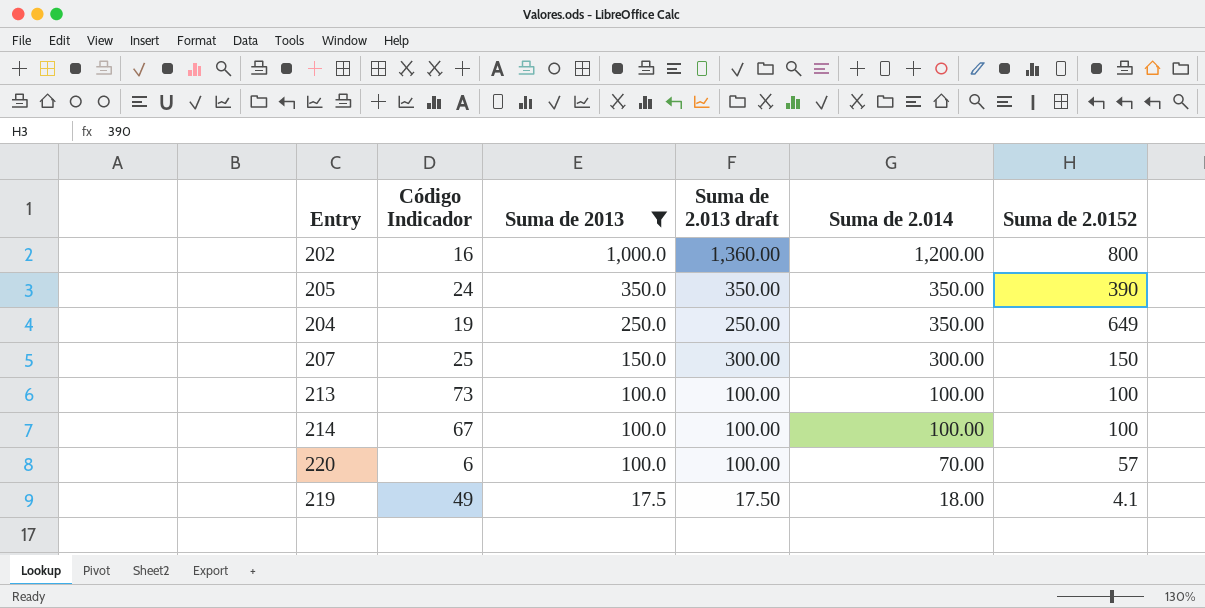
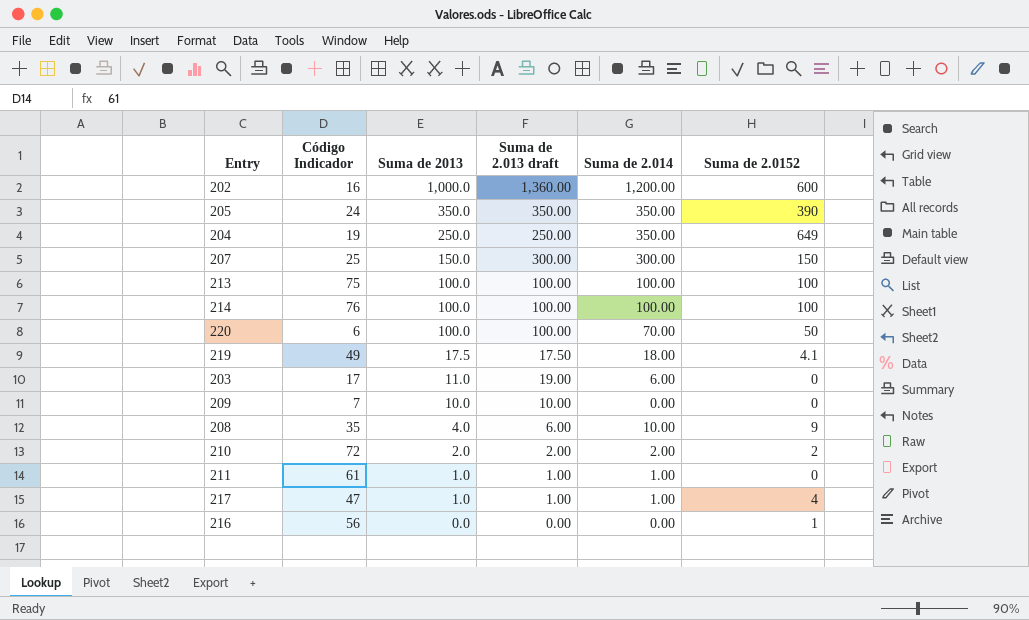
filter: Suma de 2013 >= 17.5 -> none
202 | Suma de 2.0152: 800 -> 600
213 | Código Indicador: 73 -> 75
214 | Código Indicador: 67 -> 76
220 | Suma de 2.0152: 57 -> 50

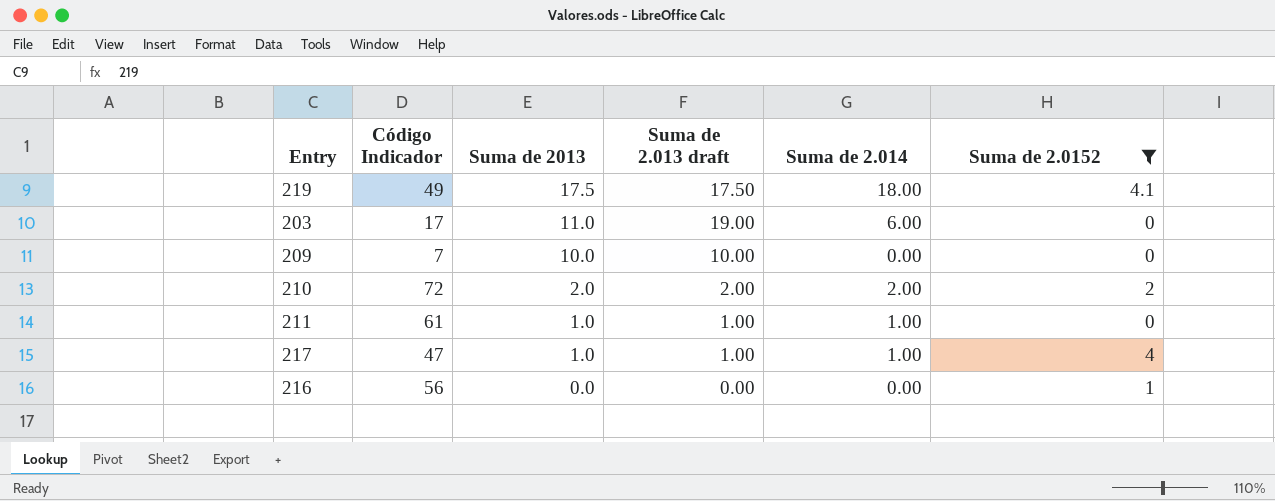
filter: none -> Suma de 2.0152 <= 4.1

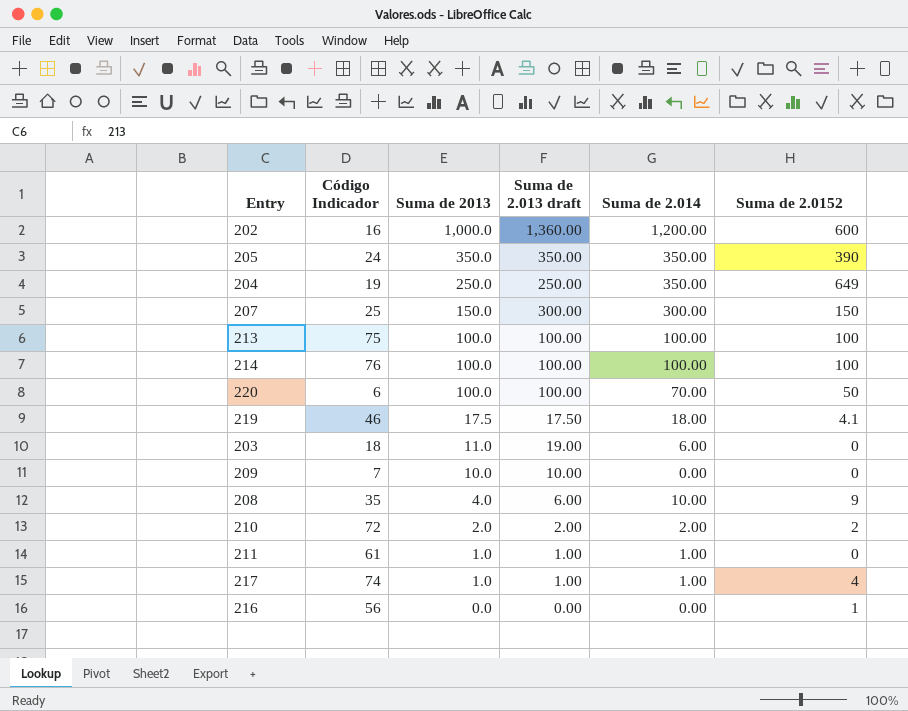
filter: Suma de 2.0152 <= 4.1 -> none
219 | Código Indicador: 49 -> 46
203 | Código Indicador: 17 -> 18
217 | Código Indicador: 47 -> 74

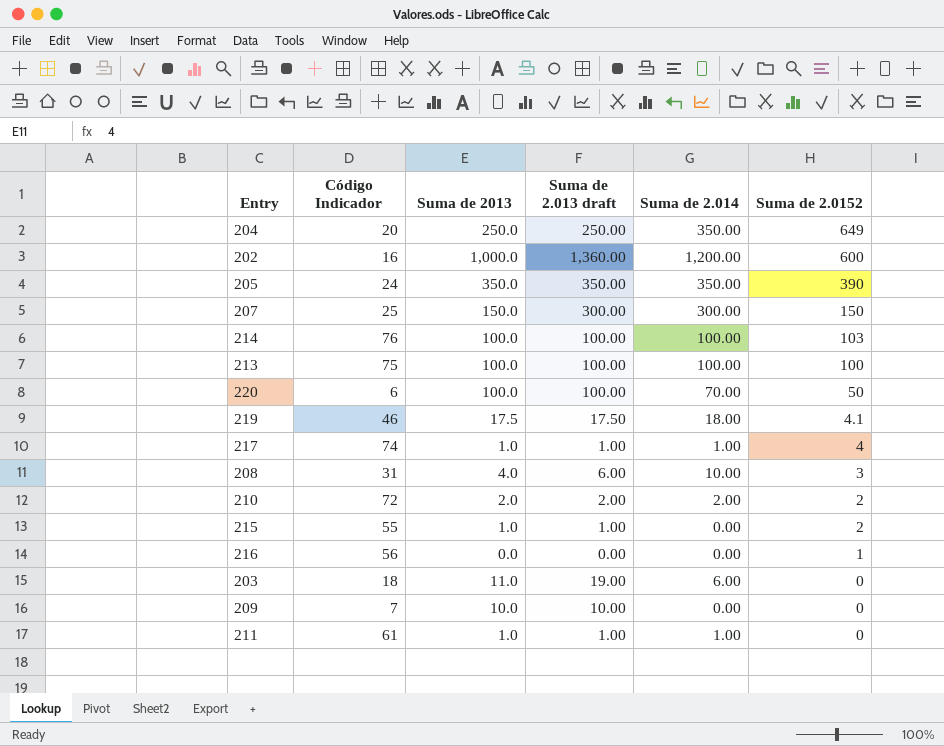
row order: Suma de 2013 descending -> Suma de 2.0152 descending
204 | Código Indicador: 19 -> 20
214 | Suma de 2.0152: 100 -> 103
208 | Código Indicador: 35 -> 31
208 | Suma de 2.0152: 9 -> 3
row 215: none -> 55 | 1.0 | 1.00 | 0.00 | 2

